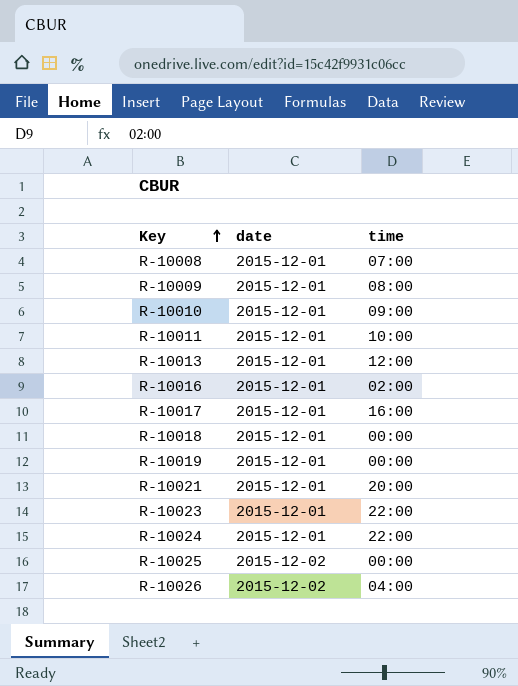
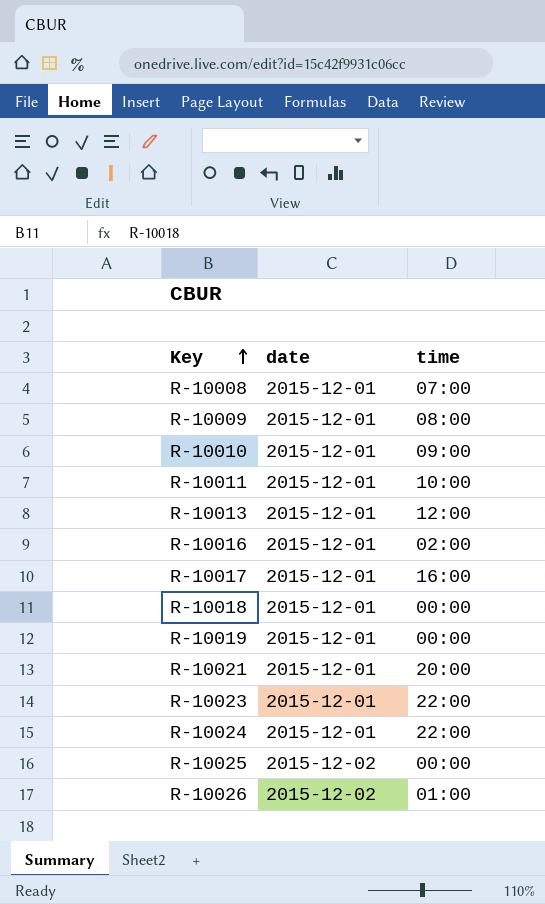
R-10026 | time: 04:00 -> 01:00

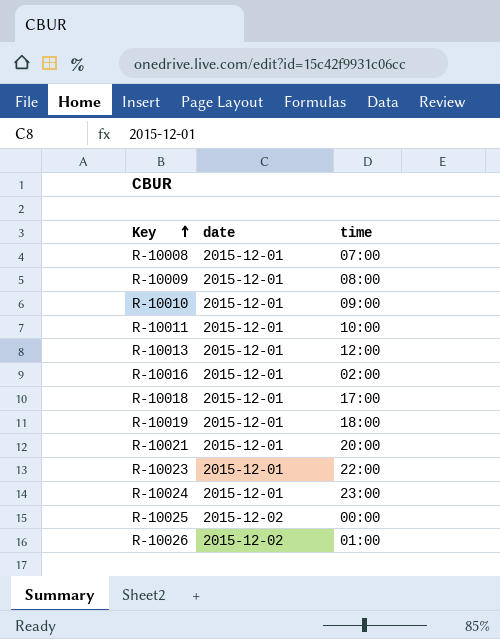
row R-10017: 2015-12-01 | 16:00 -> none
R-10018 | time: 00:00 -> 17:00
R-10019 | time: 00:00 -> 18:00
R-10024 | time: 22:00 -> 23:00

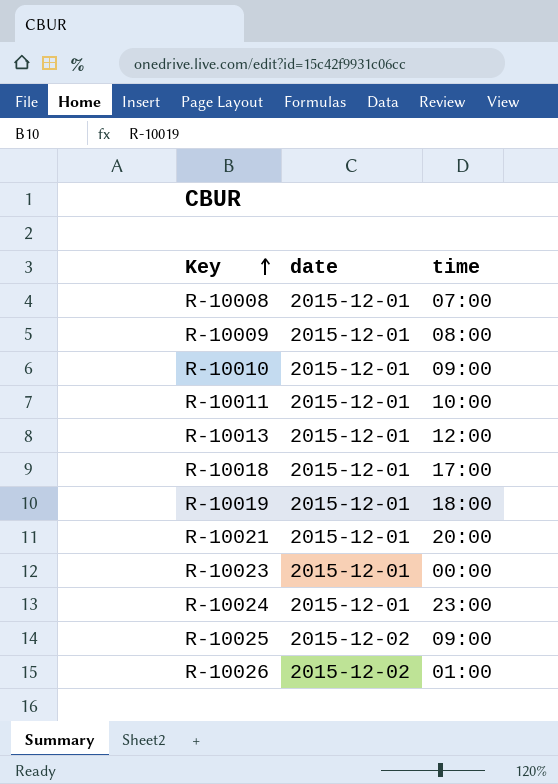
row R-10016: 2015-12-01 | 02:00 -> none
R-10023 | time: 22:00 -> 00:00
R-10025 | time: 00:00 -> 09:00

